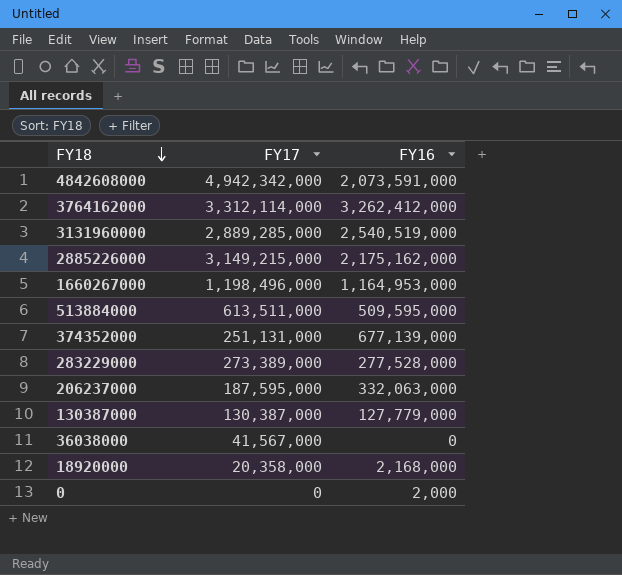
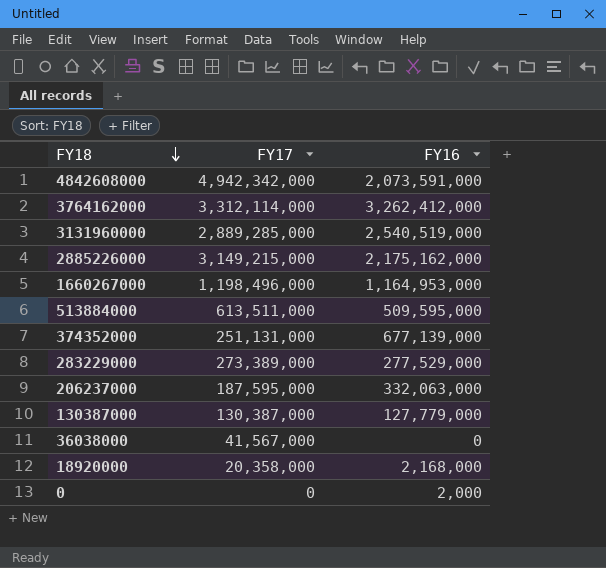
283229000 | FY16: 277,528,000 -> 277,529,000

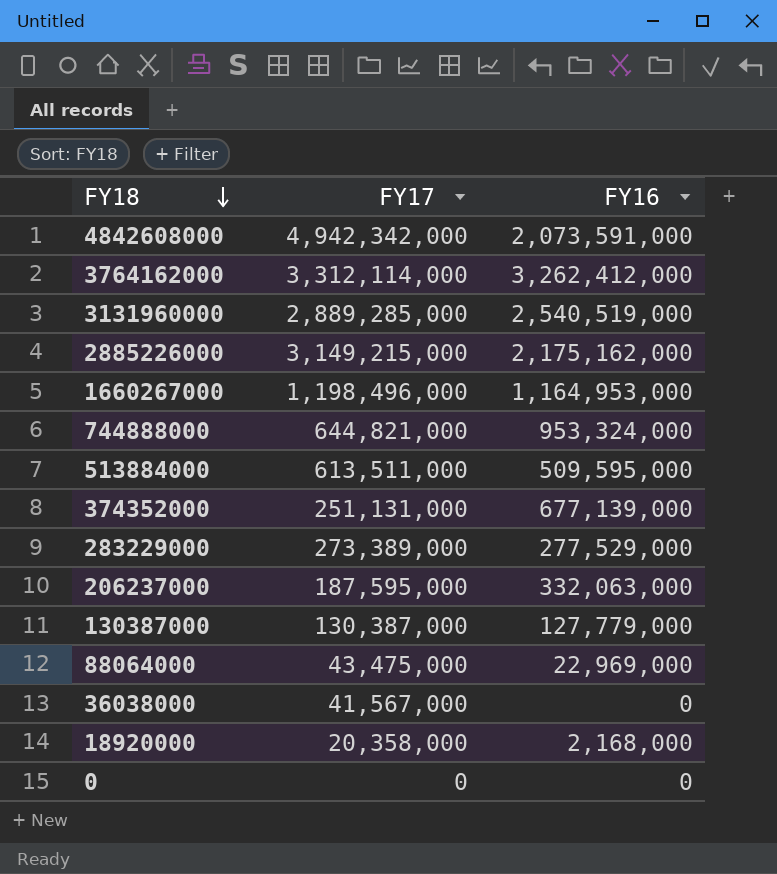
row 744888000: none -> 644,821,000 | 953,324,000
row 88064000: none -> 43,475,000 | 22,969,000
0 | FY16: 2,000 -> 0

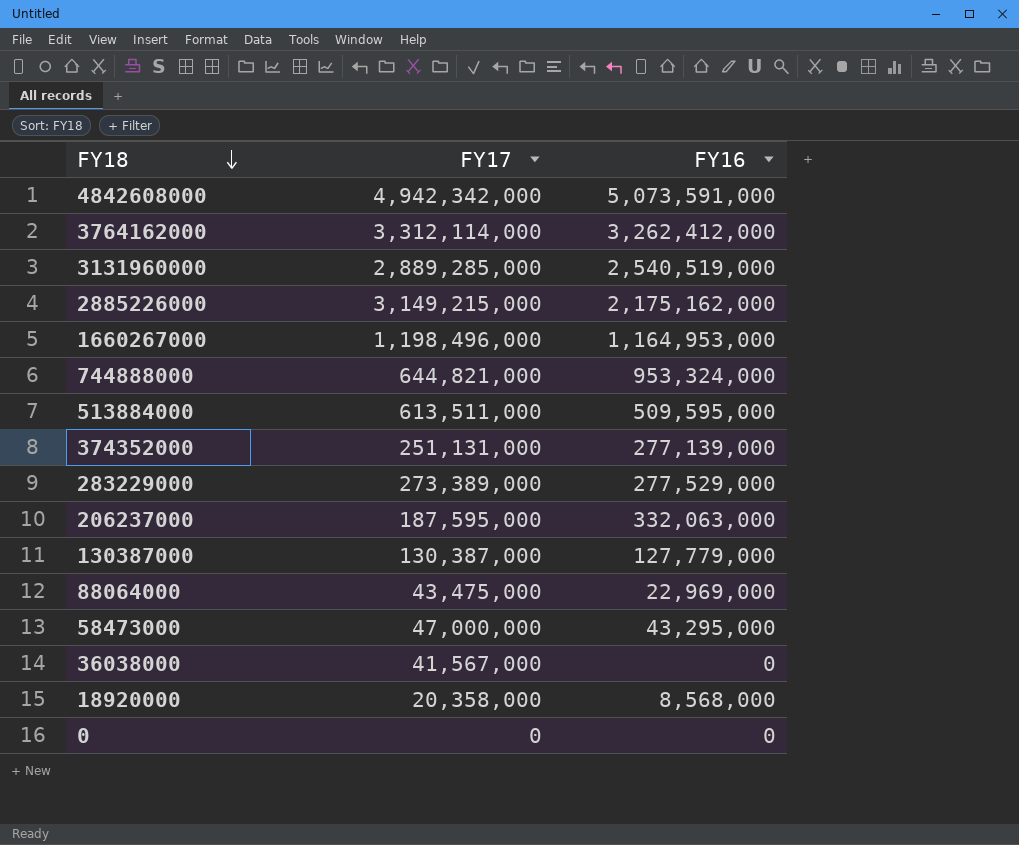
4842608000 | FY16: 2,073,591,000 -> 5,073,591,000
374352000 | FY16: 677,139,000 -> 277,139,000
row 58473000: none -> 47,000,000 | 43,295,000
18920000 | FY16: 2,168,000 -> 8,568,000

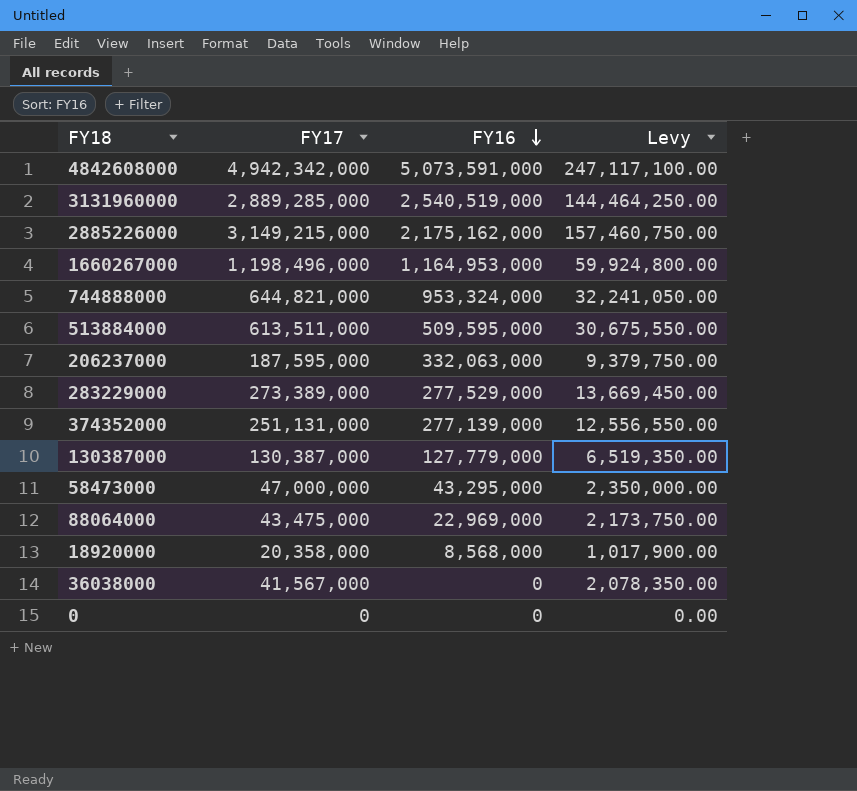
row order: FY18 descending -> FY16 descending
column Levy | formula: none -> [FY17] * 0.05
row 3764162000: 3,312,114,000 | 3,262,412,000 -> none

